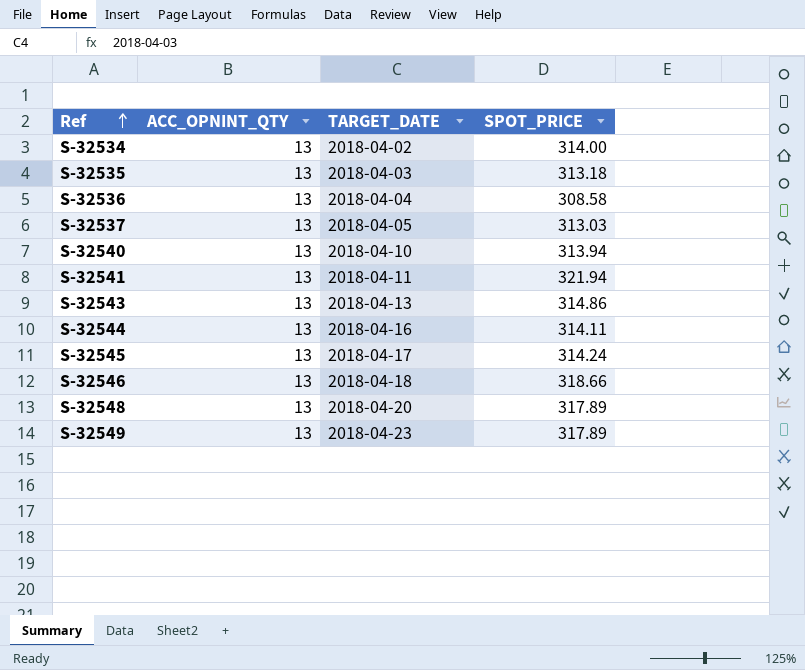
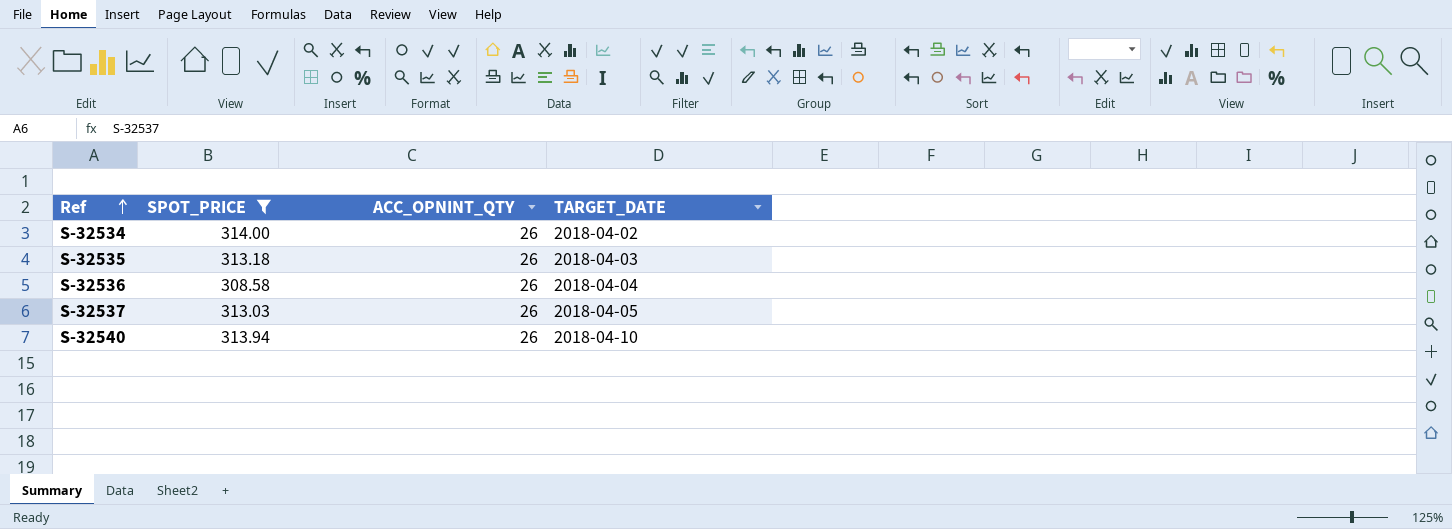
filter: none -> SPOT_PRICE <= 314.00
column SPOT_PRICE | position: 4 -> 2
S-32534 | ACC_OPNINT_QTY: 13 -> 26
S-32535 | ACC_OPNINT_QTY: 13 -> 26
S-32536 | ACC_OPNINT_QTY: 13 -> 26
S-32537 | ACC_OPNINT_QTY: 13 -> 26
S-32540 | ACC_OPNINT_QTY: 13 -> 26

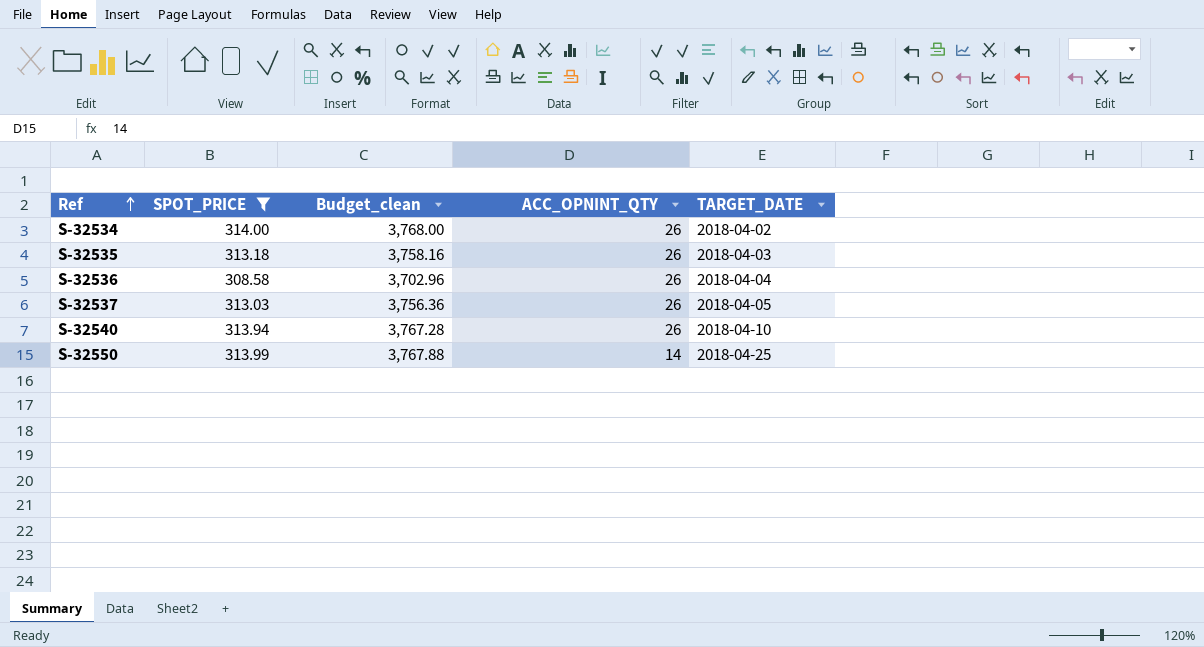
column Budget_clean | formula: none -> [SPOT_PRICE] * 12
row S-32550: none -> 313.99 | 3,767.88 | 14 | 2018-04-25

